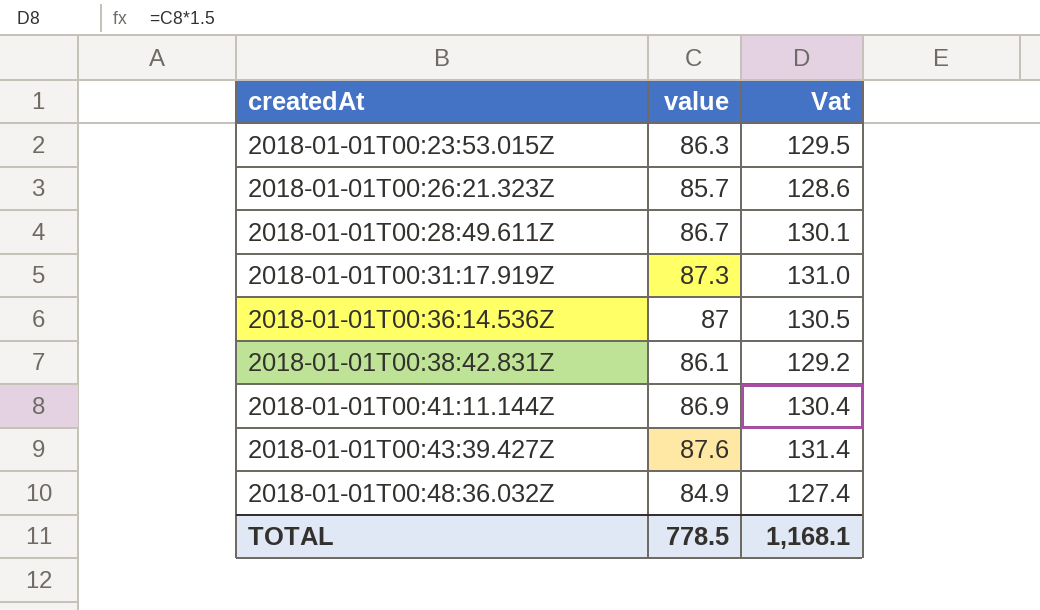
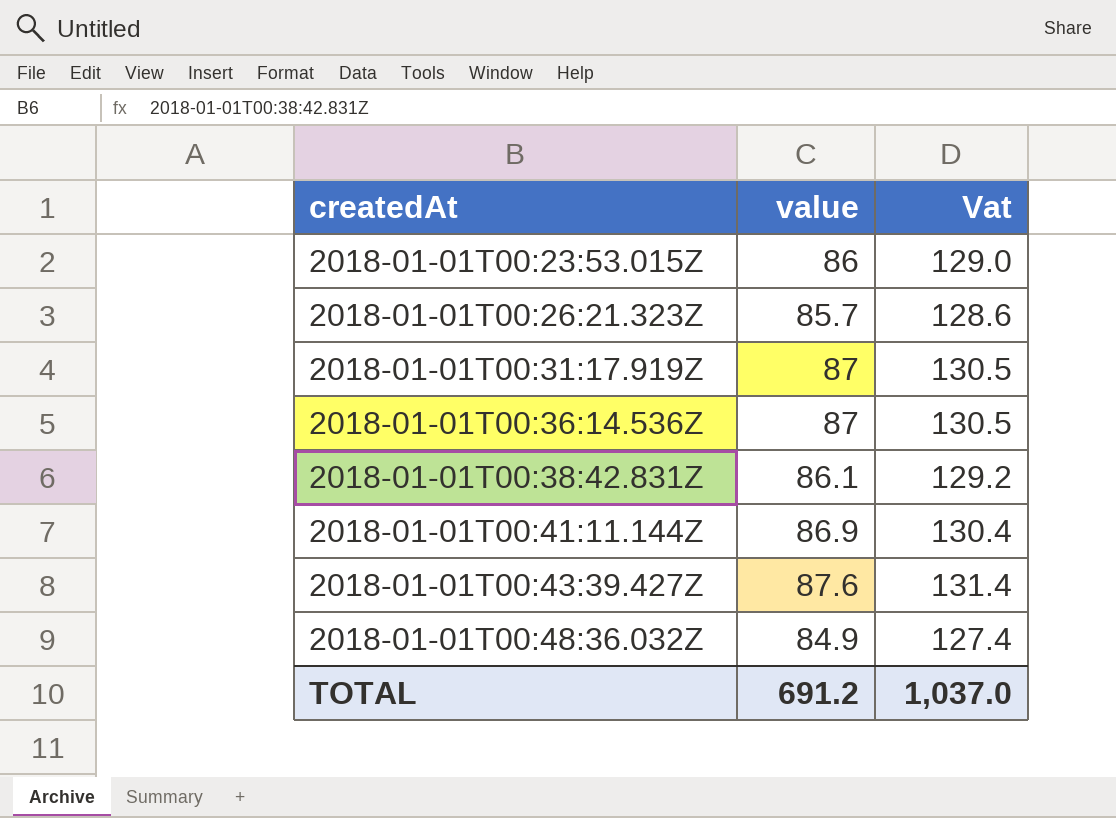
row 2018-01-01T00:28:49.611Z: 86.7 | 130.1 -> none
2018-01-01T00:23:53.015Z | value: 86.3 -> 86
2018-01-01T00:23:53.015Z | Vat: 129.5 -> 129.0
2018-01-01T00:31:17.919Z | value: 87.3 -> 87
2018-01-01T00:31:17.919Z | Vat: 131.0 -> 130.5
TOTAL | value: 778.5 -> 691.2
TOTAL | Vat: 1,168.1 -> 1,037.0

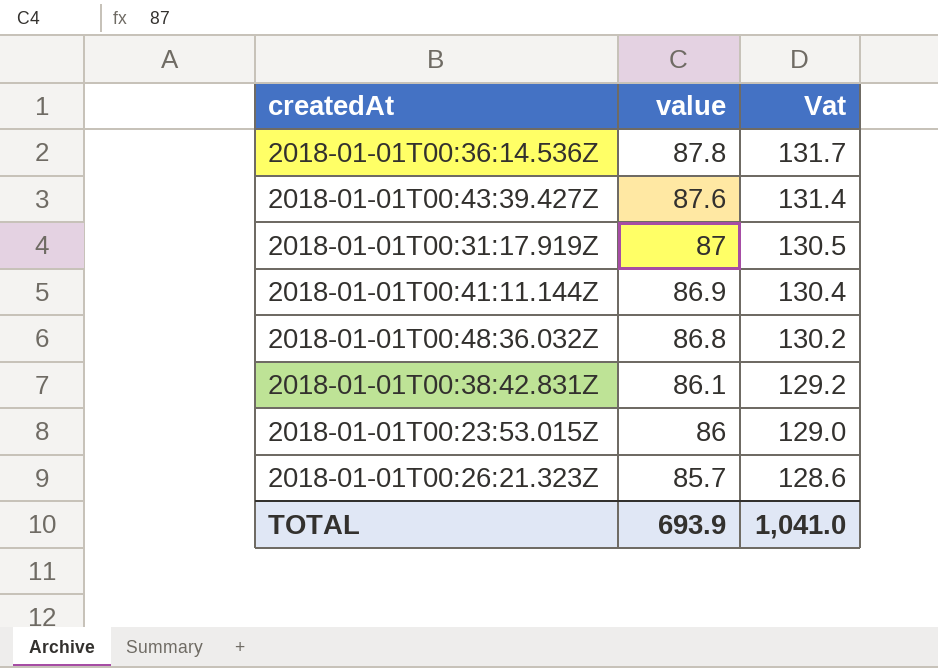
row order: createdAt ascending -> value descending
2018-01-01T00:36:14.536Z | value: 87 -> 87.8
2018-01-01T00:36:14.536Z | Vat: 130.5 -> 131.7
2018-01-01T00:48:36.032Z | value: 84.9 -> 86.8
2018-01-01T00:48:36.032Z | Vat: 127.4 -> 130.2
TOTAL | value: 691.2 -> 693.9
TOTAL | Vat: 1,037.0 -> 1,041.0

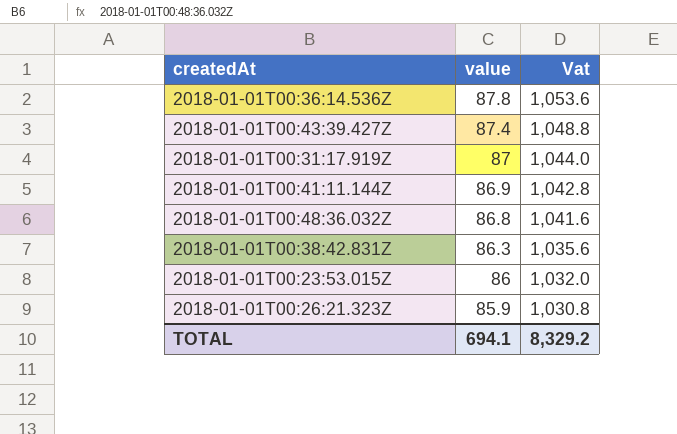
column Vat | formula: [value] * 1.5 -> [value] * 12
2018-01-01T00:43:39.427Z | value: 87.6 -> 87.4
2018-01-01T00:38:42.831Z | value: 86.1 -> 86.3
2018-01-01T00:26:21.323Z | value: 85.7 -> 85.9
TOTAL | value: 693.9 -> 694.1
TOTAL | Vat: 1,041.0 -> 8,329.2

